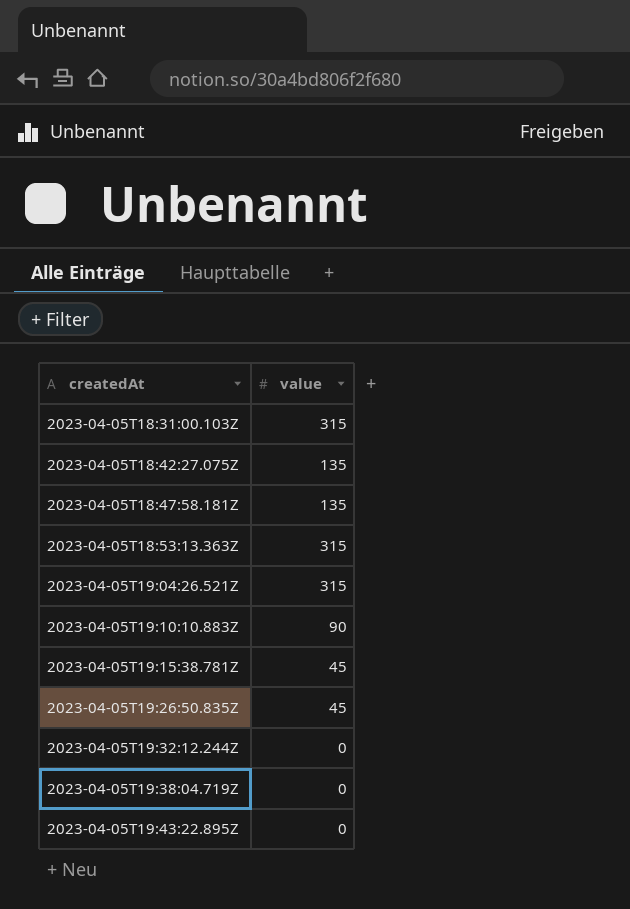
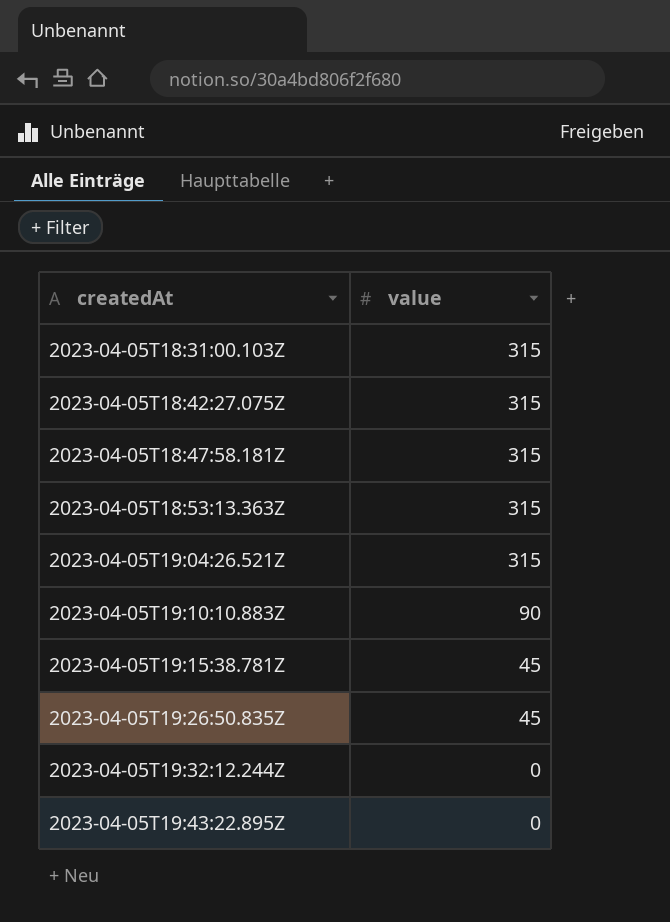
row 2023-04-05T19:38:04.719Z: 0 -> none
2023-04-05T18:42:27.075Z | value: 135 -> 315
2023-04-05T18:47:58.181Z | value: 135 -> 315

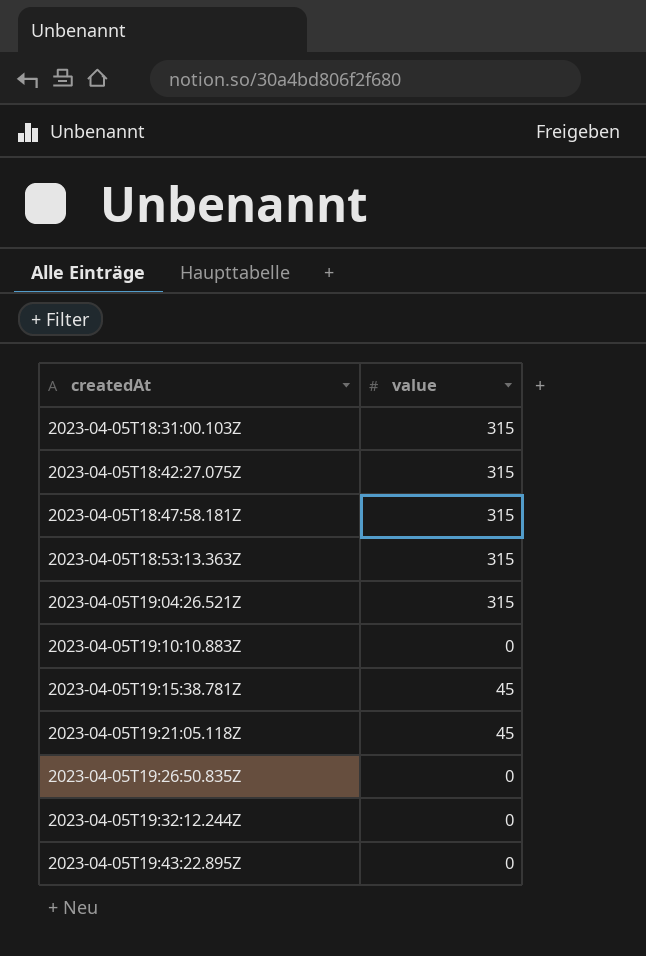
2023-04-05T19:10:10.883Z | value: 90 -> 0
row 2023-04-05T19:21:05.118Z: none -> 45
2023-04-05T19:26:50.835Z | value: 45 -> 0

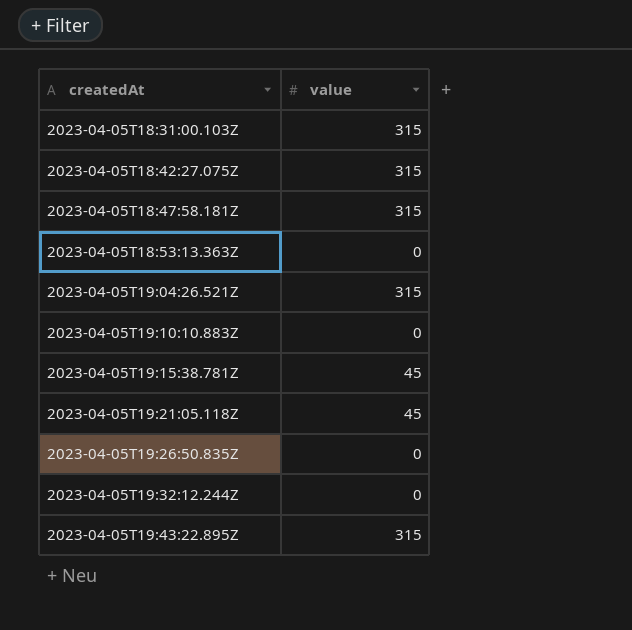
2023-04-05T18:53:13.363Z | value: 315 -> 0
2023-04-05T19:43:22.895Z | value: 0 -> 315

